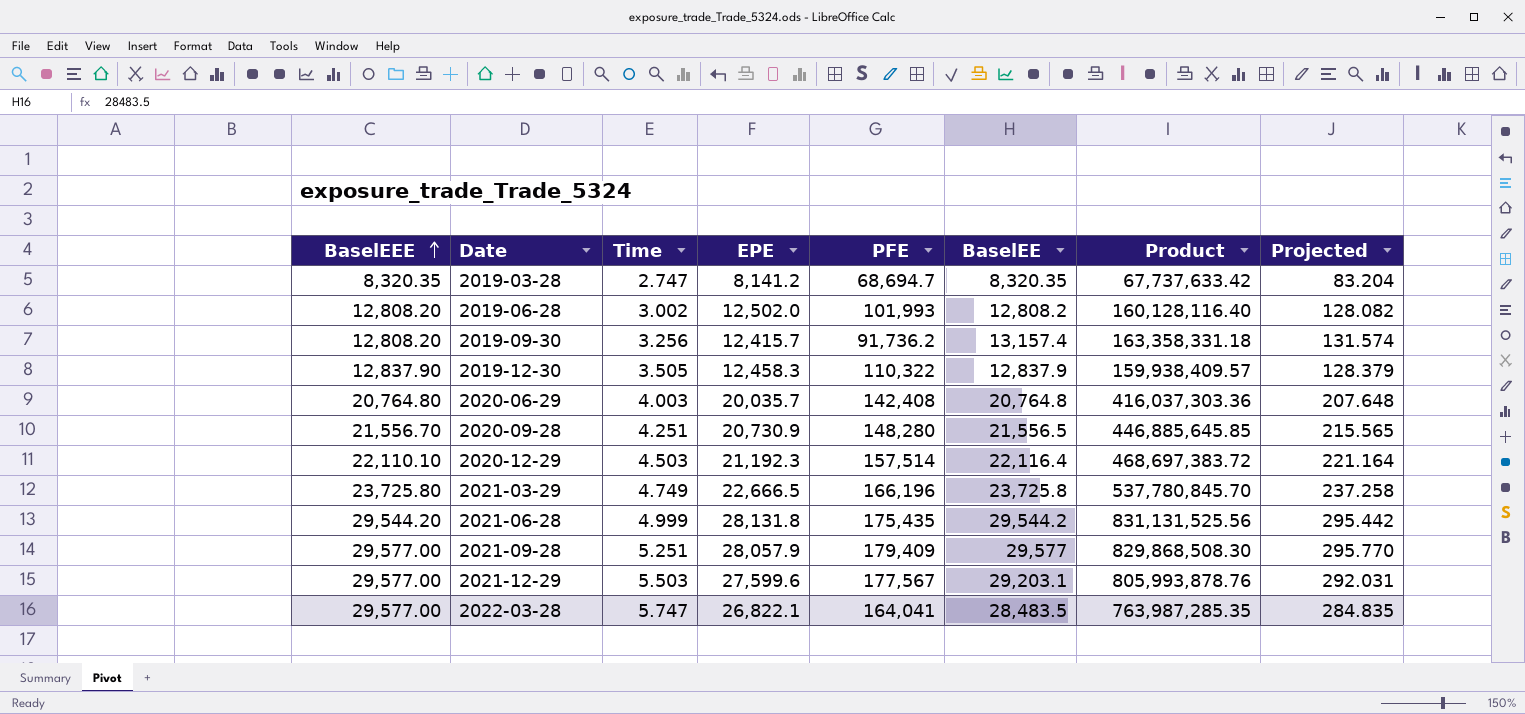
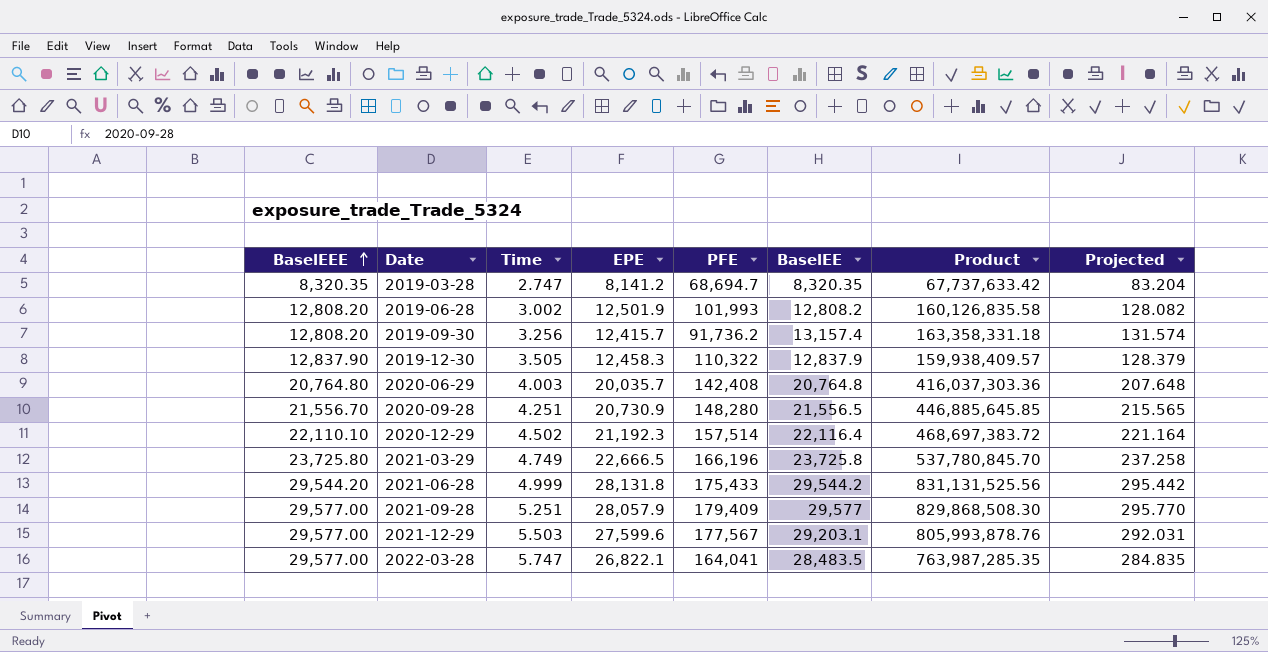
2019-06-28 | EPE: 12,502.0 -> 12,501.9
2019-06-28 | Product: 160,128,116.40 -> 160,126,835.58
2020-12-29 | Time: 4.503 -> 4.502
2021-06-28 | PFE: 175,435 -> 175,433

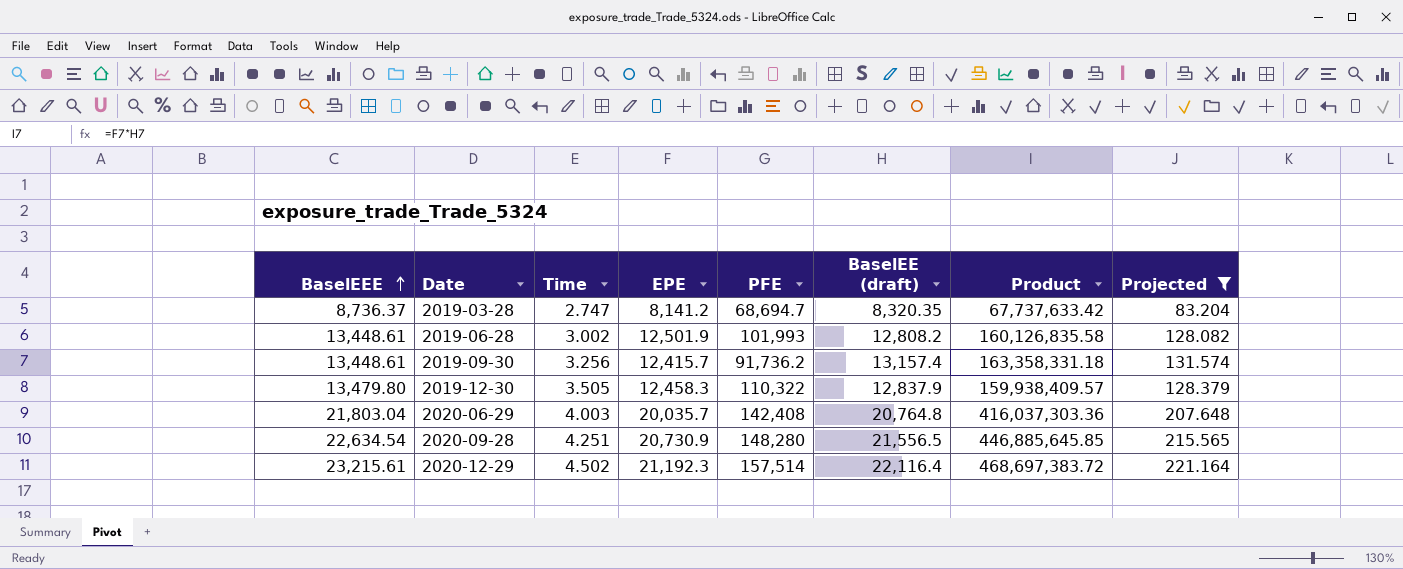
filter: none -> Projected <= 221.164
column name: BaselEE -> BaselEE (draft)
2019-03-28 | BaselEEE: 8,320.35 -> 8,736.37
2019-06-28 | BaselEEE: 12,808.20 -> 13,448.61
2019-09-30 | BaselEEE: 12,808.20 -> 13,448.61
2019-12-30 | BaselEEE: 12,837.90 -> 13,479.80
2020-06-29 | BaselEEE: 20,764.80 -> 21,803.04
2020-09-28 | BaselEEE: 21,556.70 -> 22,634.54
2020-12-29 | BaselEEE: 22,110.10 -> 23,215.61

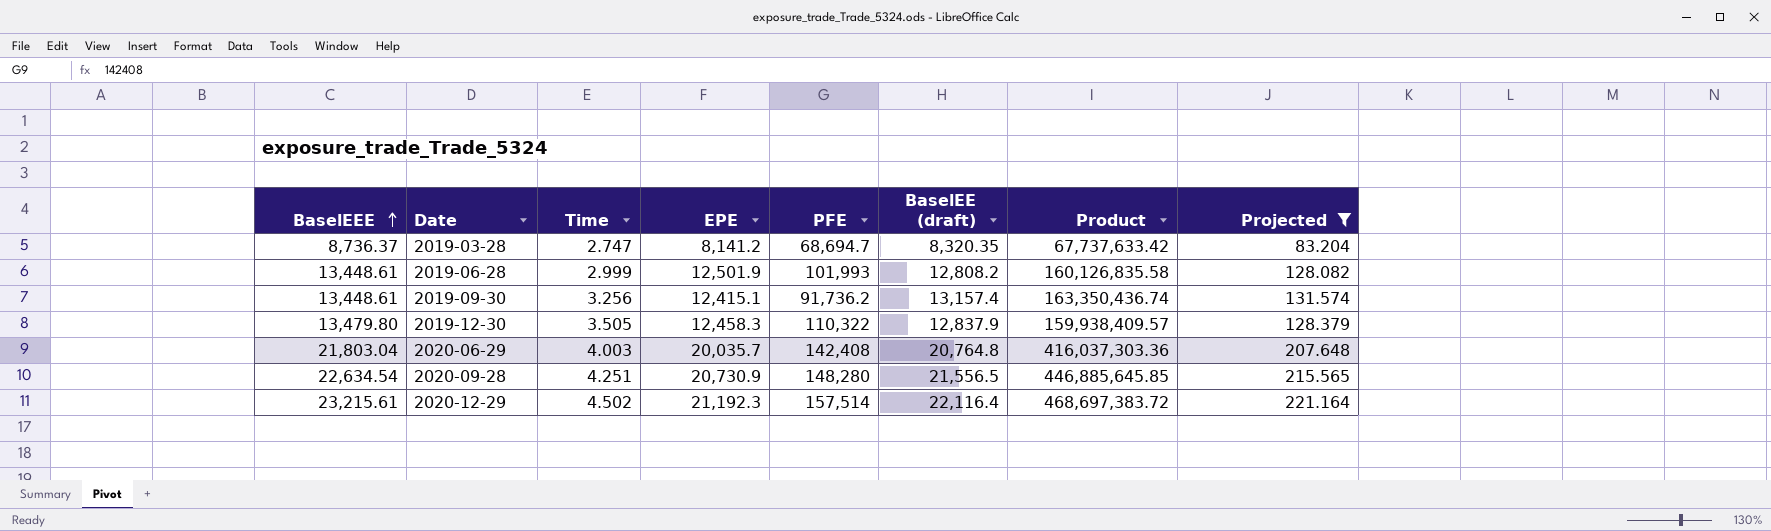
2019-06-28 | Time: 3.002 -> 2.999
2019-09-30 | EPE: 12,415.7 -> 12,415.1
2019-09-30 | Product: 163,358,331.18 -> 163,350,436.74

